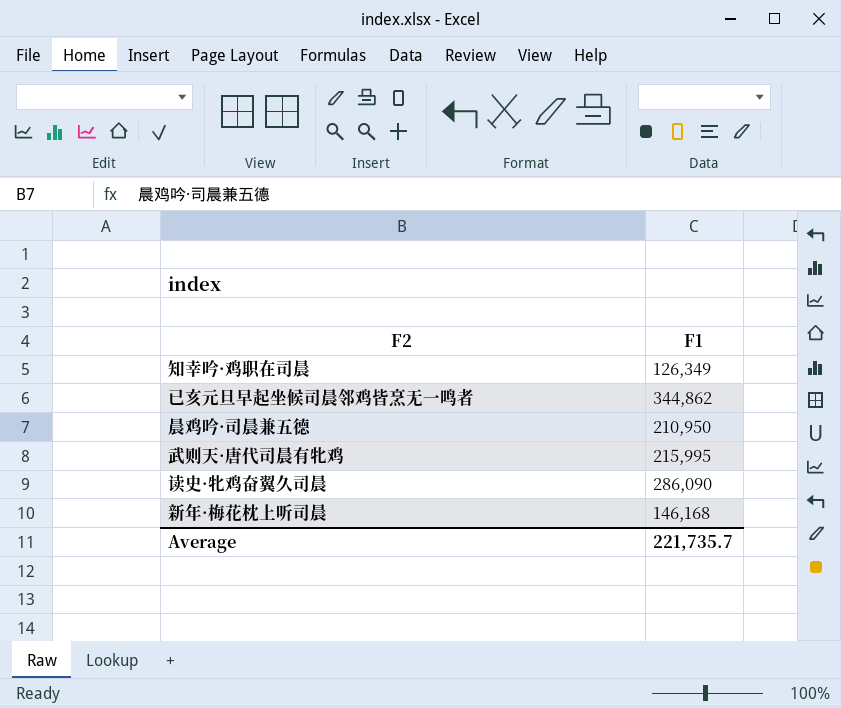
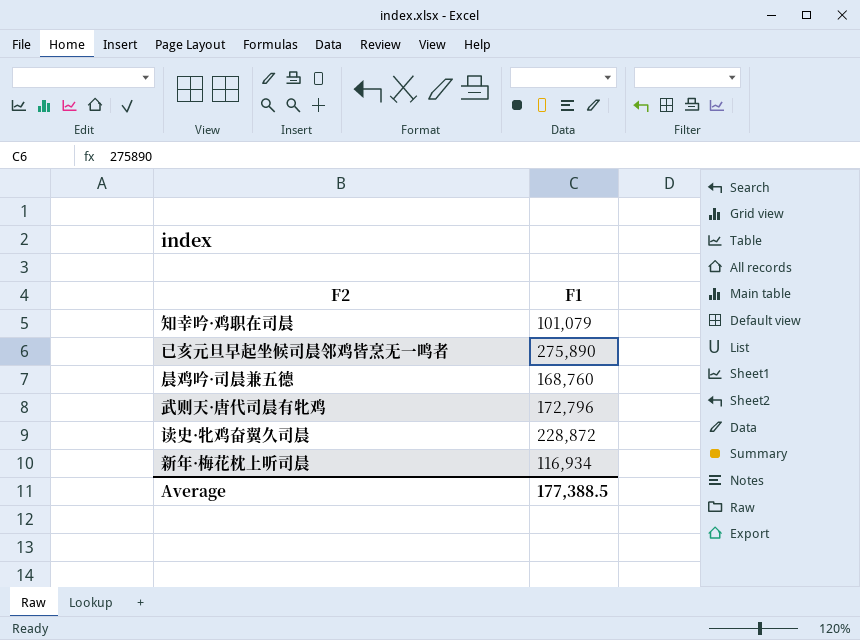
知幸吟·鸡职在司晨 | F1: 126,349 -> 101,079
已亥元旦早起坐候司晨邻鸡皆烹无一鸣者 | F1: 344,862 -> 275,890
晨鸡吟·司晨兼五德 | F1: 210,950 -> 168,760
武则天·唐代司晨有牝鸡 | F1: 215,995 -> 172,796
读史·牝鸡奋翼久司晨 | F1: 286,090 -> 228,872
新年·梅花枕上听司晨 | F1: 146,168 -> 116,934
Average | F1: 221,735.7 -> 177,388.5

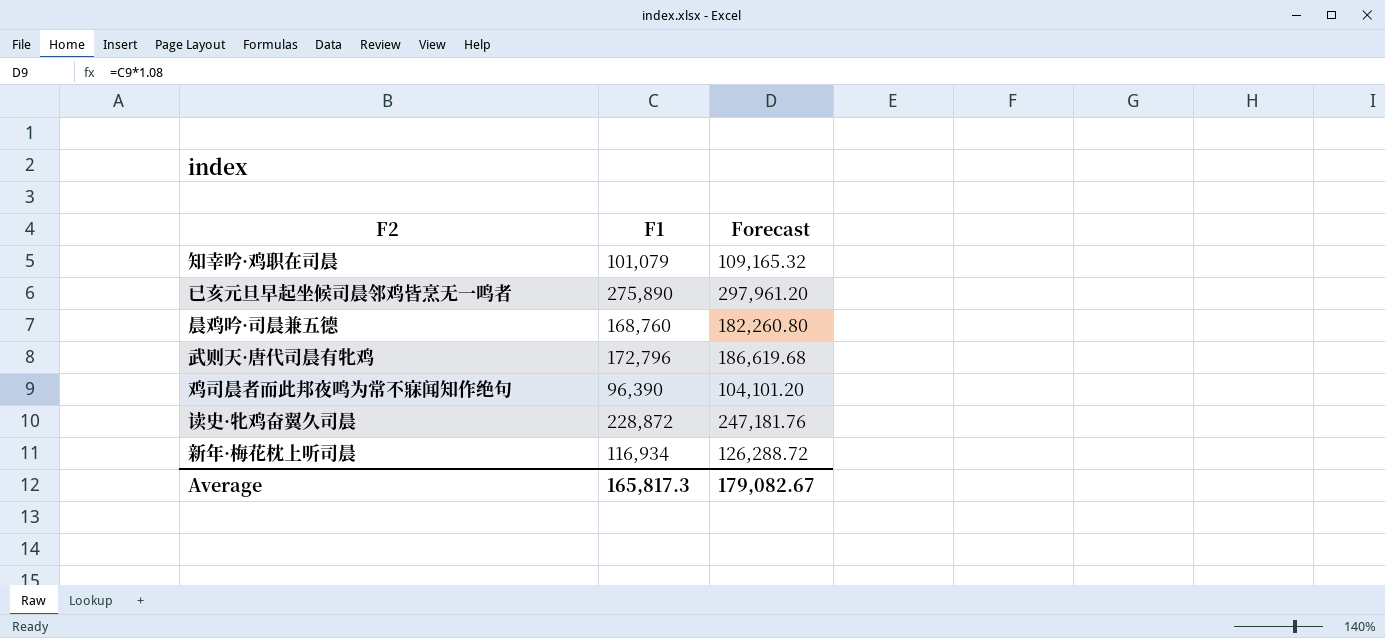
column Forecast | formula: none -> [F1] * 1.08
row 鸡司晨者而此邦夜鸣为常不寐闻知作绝句: none -> 96,390 | 104,101.20
Average | F1: 177,388.5 -> 165,817.3

